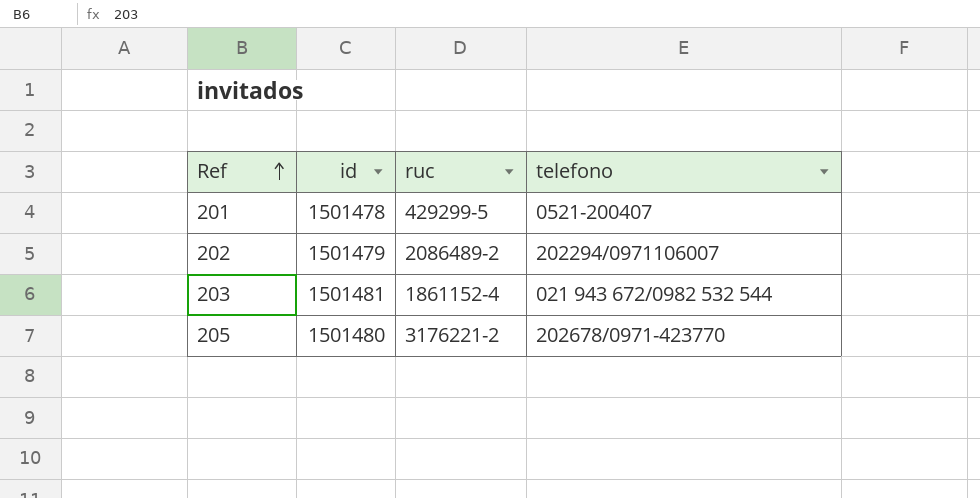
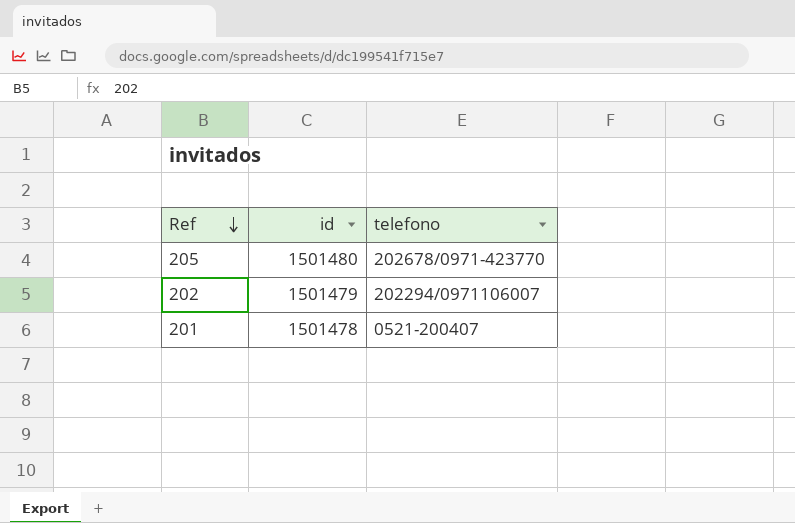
row order: Ref ascending -> Ref descending
column ruc | position: 3 -> none
row 203: 1501481 | 1861152-4 | 021 943 672/0982 532 544 -> none

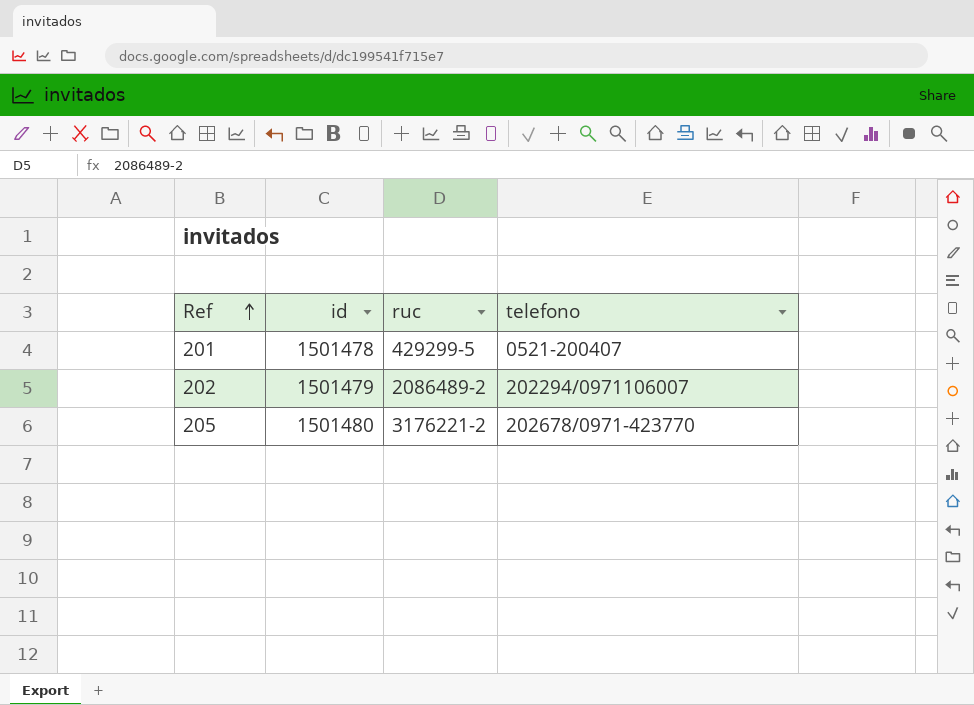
row order: Ref descending -> Ref ascending
column ruc | position: none -> 3

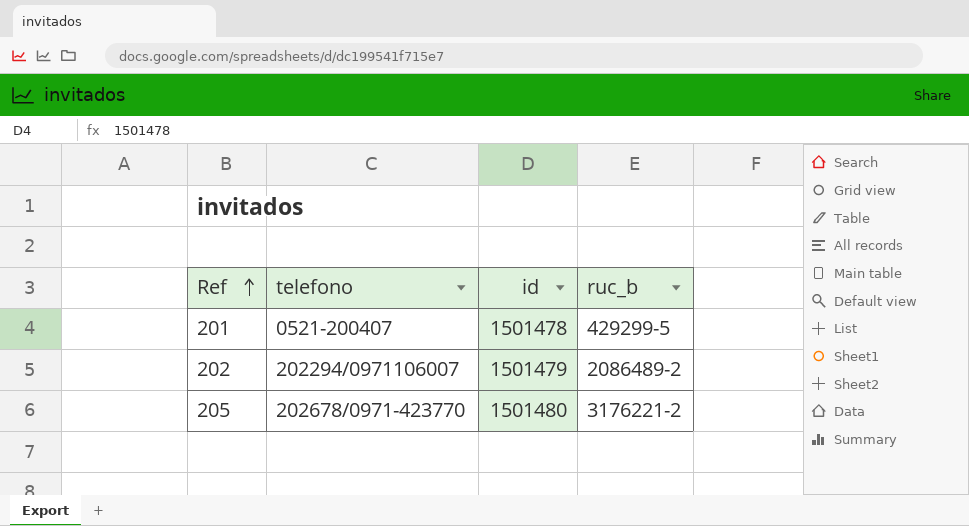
column telefono | position: 4 -> 2
column name: ruc -> ruc_b

